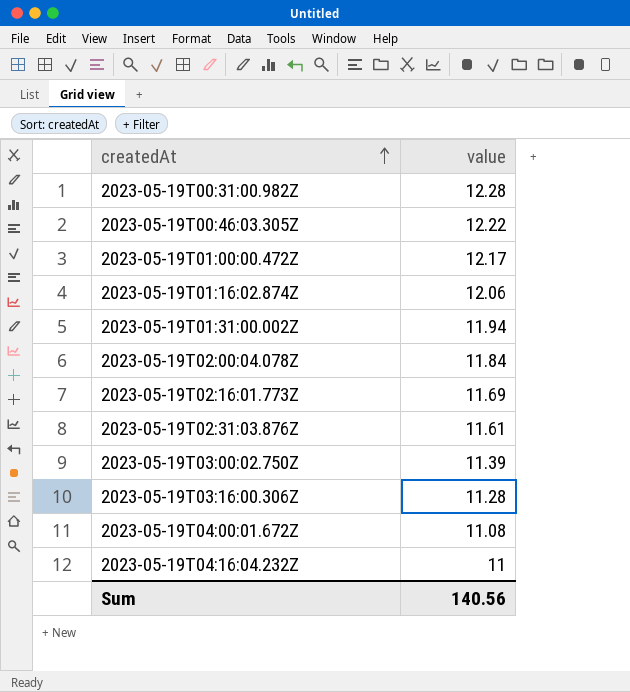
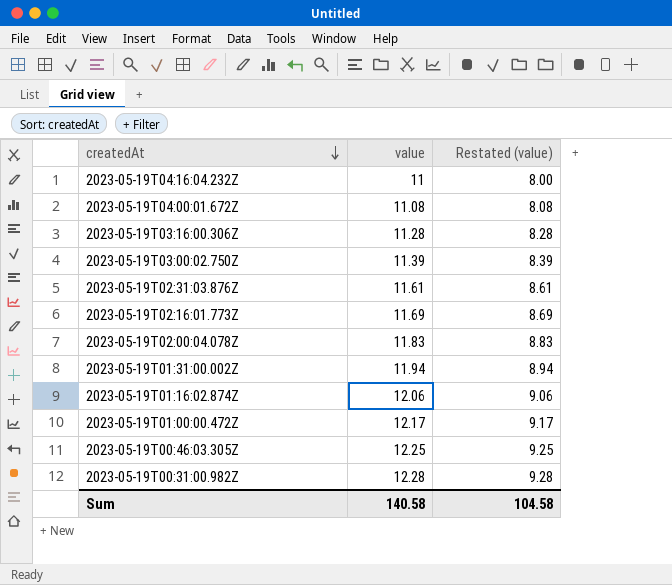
row order: createdAt ascending -> createdAt descending
column Restated (value) | formula: none -> [value] - 3
2023-05-19T02:00:04.078Z | value: 11.84 -> 11.83
2023-05-19T00:46:03.305Z | value: 12.22 -> 12.25
Sum | value: 140.56 -> 140.58

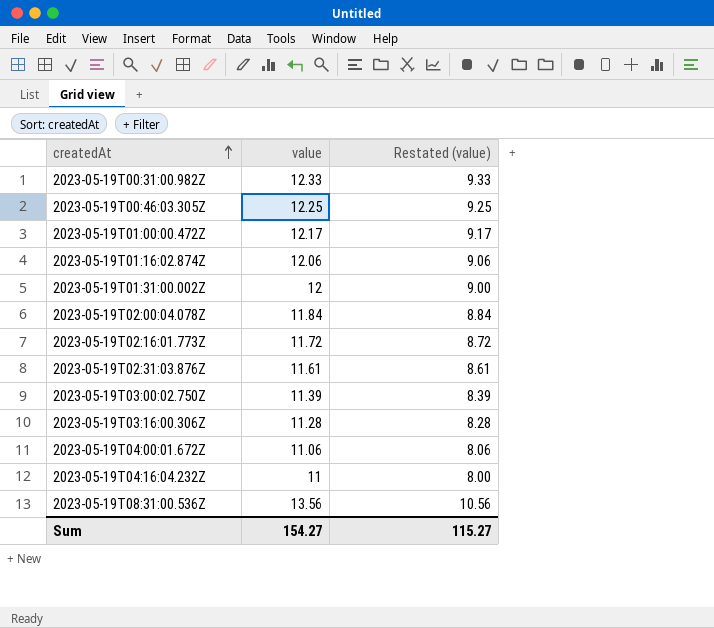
row order: createdAt descending -> createdAt ascending
2023-05-19T00:31:00.982Z | value: 12.28 -> 12.33
2023-05-19T00:31:00.982Z | Restated (value): 9.28 -> 9.33
2023-05-19T01:31:00.002Z | value: 11.94 -> 12
2023-05-19T01:31:00.002Z | Restated (value): 8.94 -> 9.00
2023-05-19T02:00:04.078Z | value: 11.83 -> 11.84
2023-05-19T02:00:04.078Z | Restated (value): 8.83 -> 8.84
2023-05-19T02:16:01.773Z | value: 11.69 -> 11.72
2023-05-19T02:16:01.773Z | Restated (value): 8.69 -> 8.72
2023-05-19T04:00:01.672Z | value: 11.08 -> 11.06
2023-05-19T04:00:01.672Z | Restated (value): 8.08 -> 8.06
row 2023-05-19T08:31:00.536Z: none -> 13.56 | 10.56
Sum | value: 140.58 -> 154.27
Sum | Restated (value): 104.58 -> 115.27

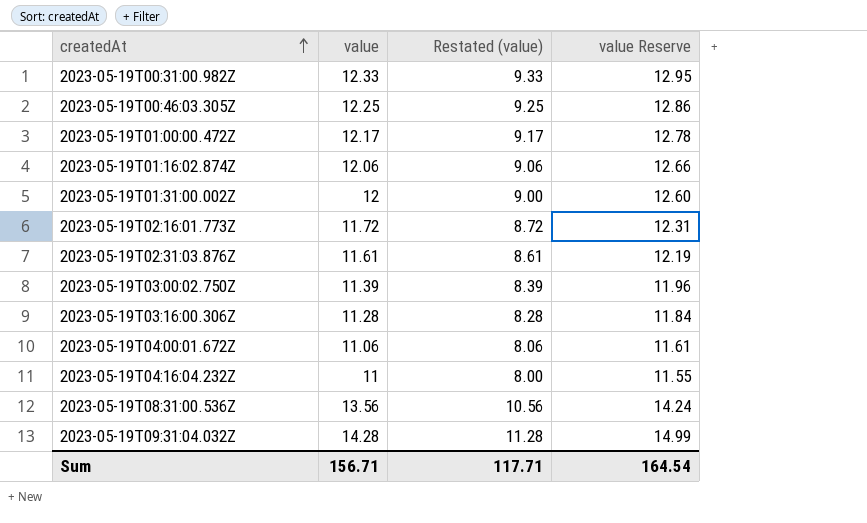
column value Reserve | formula: none -> [value] * 1.05
row 2023-05-19T02:00:04.078Z: 11.84 | 8.84 -> none
row 2023-05-19T09:31:04.032Z: none -> 14.28 | 11.28 | 14.99
Sum | value: 154.27 -> 156.71
Sum | Restated (value): 115.27 -> 117.71

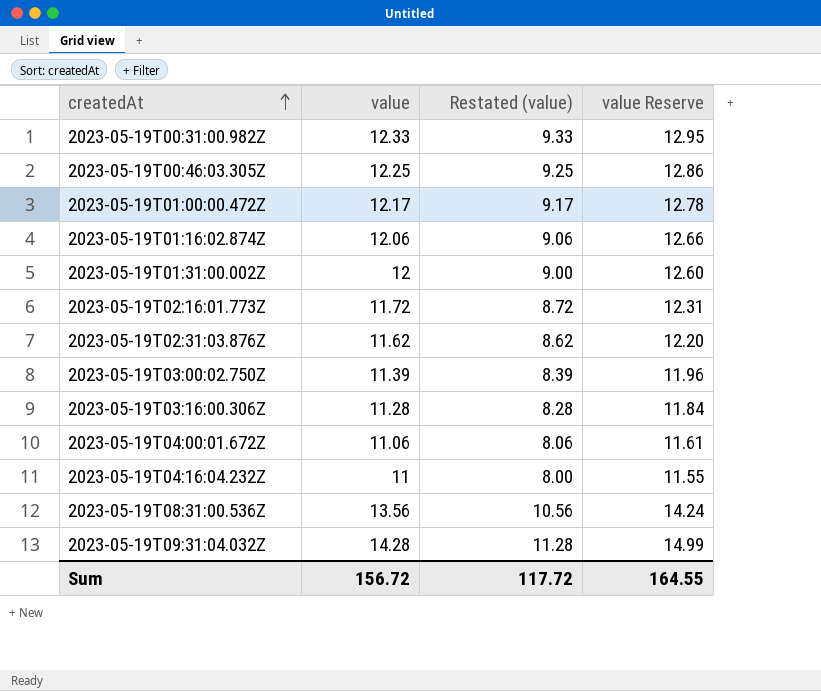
2023-05-19T02:31:03.876Z | value: 11.61 -> 11.62
2023-05-19T02:31:03.876Z | Restated (value): 8.61 -> 8.62
2023-05-19T02:31:03.876Z | value Reserve: 12.19 -> 12.20
Sum | value: 156.71 -> 156.72
Sum | Restated (value): 117.71 -> 117.72
Sum | value Reserve: 164.54 -> 164.55

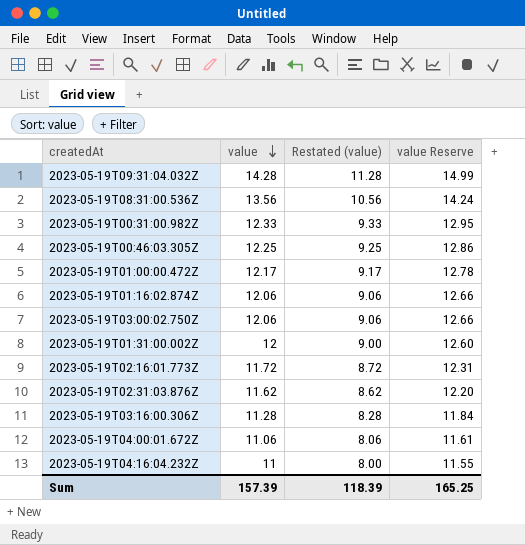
row order: createdAt ascending -> value descending
2023-05-19T03:00:02.750Z | value: 11.39 -> 12.06
2023-05-19T03:00:02.750Z | Restated (value): 8.39 -> 9.06
2023-05-19T03:00:02.750Z | value Reserve: 11.96 -> 12.66
Sum | value: 156.72 -> 157.39
Sum | Restated (value): 117.72 -> 118.39
Sum | value Reserve: 164.55 -> 165.25

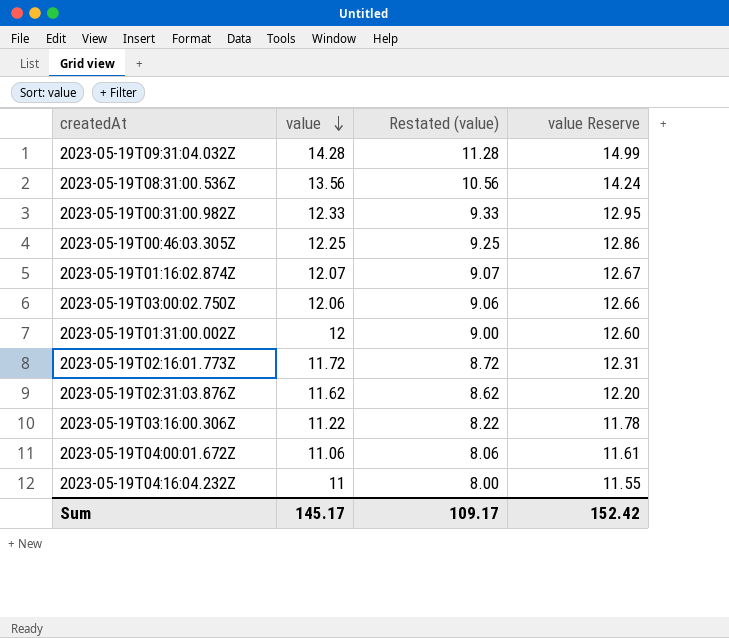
row 2023-05-19T01:00:00.472Z: 12.17 | 9.17 | 12.78 -> none
2023-05-19T01:16:02.874Z | value: 12.06 -> 12.07
2023-05-19T01:16:02.874Z | Restated (value): 9.06 -> 9.07
2023-05-19T01:16:02.874Z | value Reserve: 12.66 -> 12.67
2023-05-19T03:16:00.306Z | value: 11.28 -> 11.22
2023-05-19T03:16:00.306Z | Restated (value): 8.28 -> 8.22
2023-05-19T03:16:00.306Z | value Reserve: 11.84 -> 11.78
Sum | value: 157.39 -> 145.17
Sum | Restated (value): 118.39 -> 109.17
Sum | value Reserve: 165.25 -> 152.42

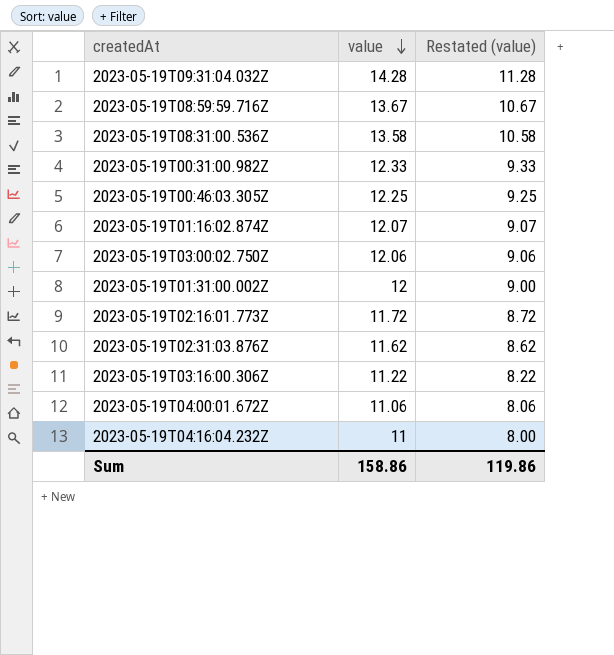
column value Reserve | formula: [value] * 1.05 -> none
row 2023-05-19T08:59:59.716Z: none -> 13.67 | 10.67
2023-05-19T08:31:00.536Z | value: 13.56 -> 13.58
2023-05-19T08:31:00.536Z | Restated (value): 10.56 -> 10.58
Sum | value: 145.17 -> 158.86
Sum | Restated (value): 109.17 -> 119.86

